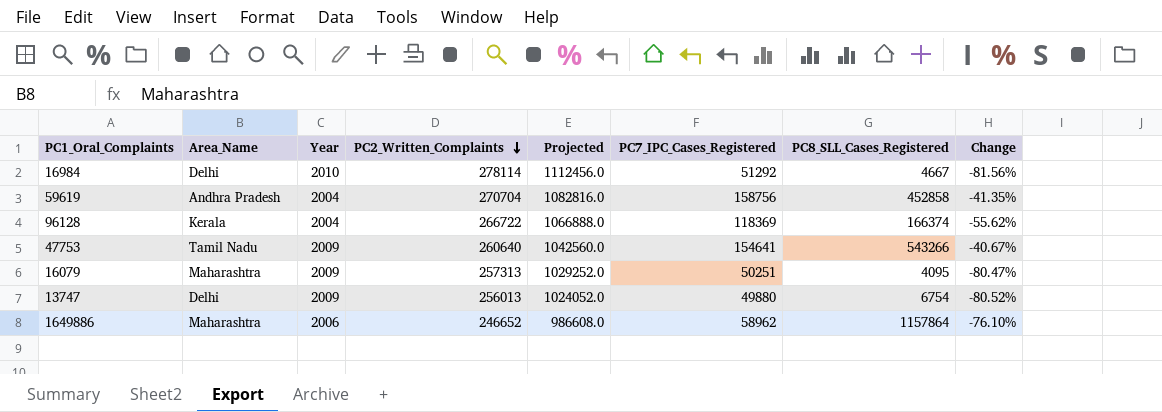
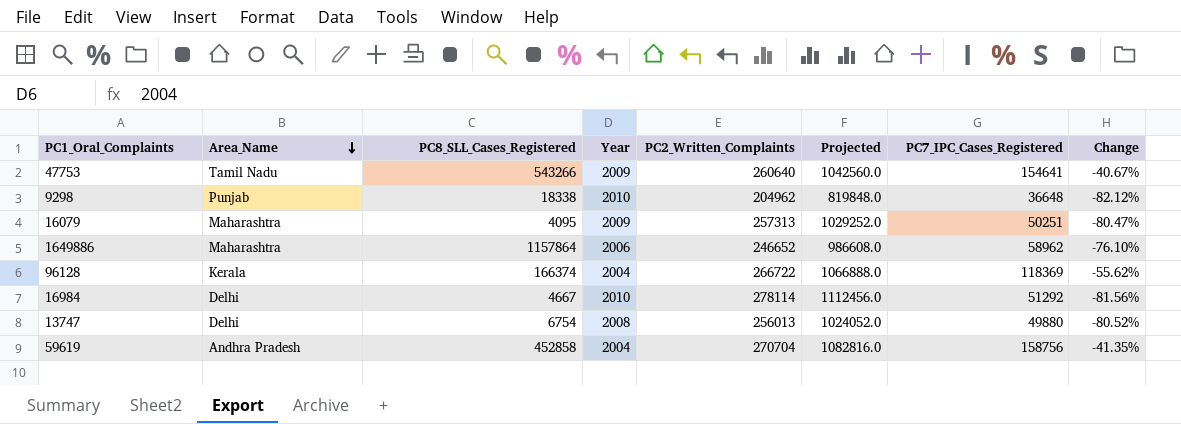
row order: PC2_Written_Complaints descending -> Area_Name descending
column PC8_SLL_Cases_Registered | position: 7 -> 3
row 9298: none -> Punjab | 18338 | 2010 | 204962 | 819848.0 | 36648 | -82.12%
13747 | Year: 2009 -> 2008

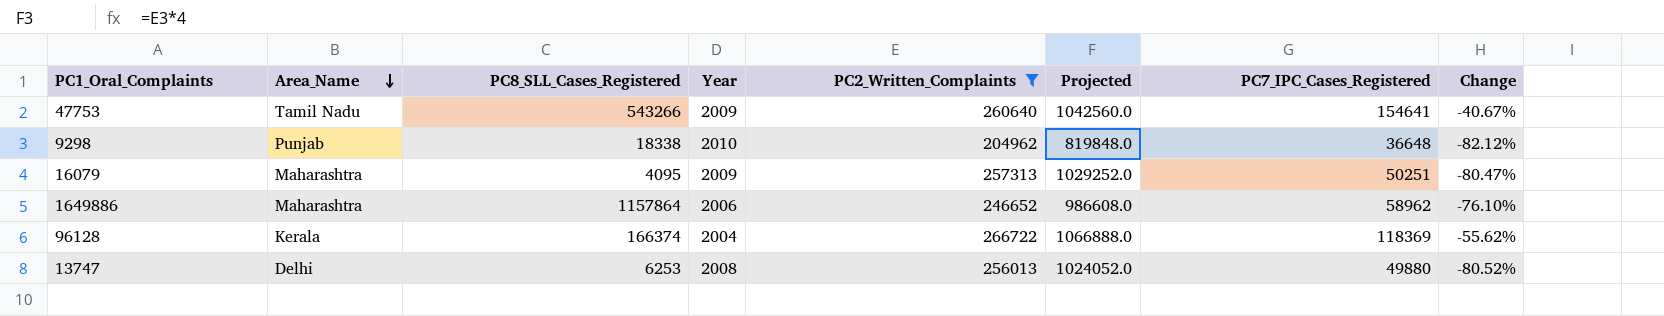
filter: none -> PC2_Written_Complaints <= 266722
13747 | PC8_SLL_Cases_Registered: 6754 -> 6253

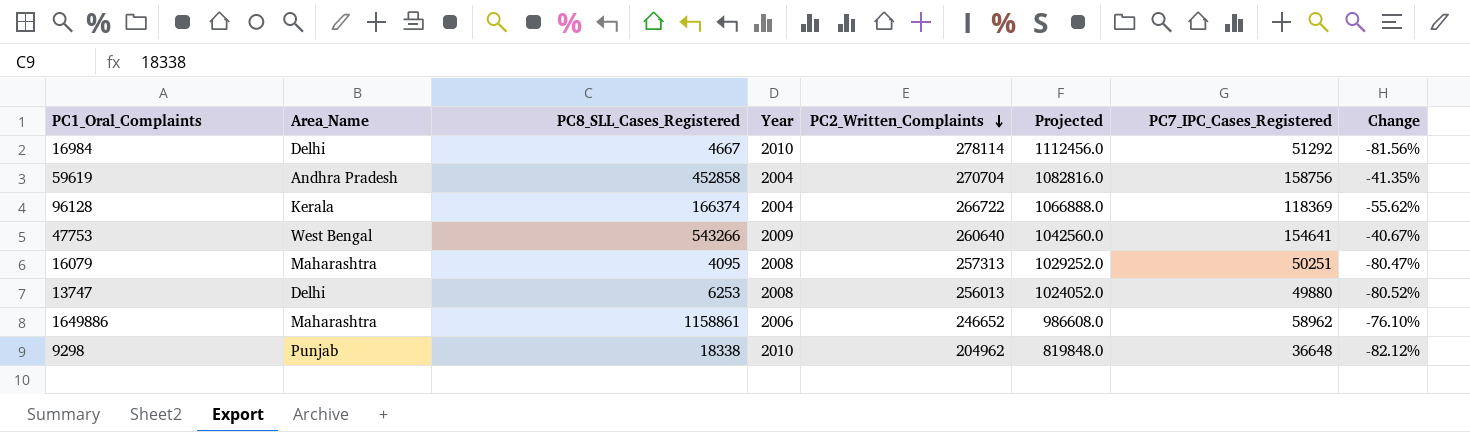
filter: PC2_Written_Complaints <= 266722 -> none
row order: Area_Name descending -> PC2_Written_Complaints descending
47753 | Area_Name: Tamil Nadu -> West Bengal
16079 | Year: 2009 -> 2008
1649886 | PC8_SLL_Cases_Registered: 1157864 -> 1158861

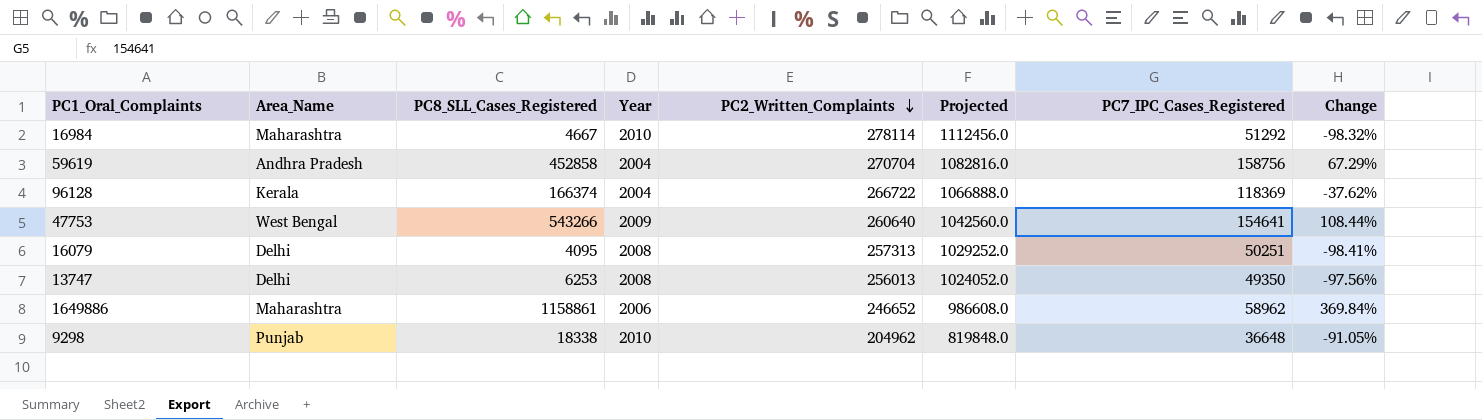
column Change | formula: ([PC7_IPC_Cases_Registered] - [PC2_Written_Complaints]) / [PC2_Written_Complaints] -> ([PC8_SLL_Cases_Registered] - [PC2_Written_Complaints]) / [PC2_Written_Complaints]
16984 | Area_Name: Delhi -> Maharashtra
16079 | Area_Name: Maharashtra -> Delhi
13747 | PC7_IPC_Cases_Registered: 49880 -> 49350

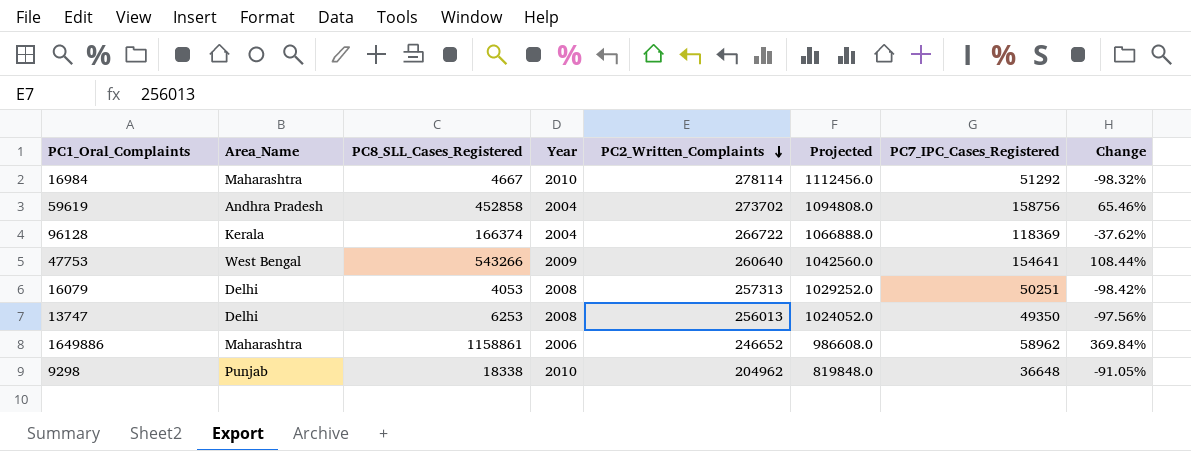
59619 | PC2_Written_Complaints: 270704 -> 273702
59619 | Projected: 1082816.0 -> 1094808.0
59619 | Change: 67.29% -> 65.46%
16079 | PC8_SLL_Cases_Registered: 4095 -> 4053
16079 | Change: -98.41% -> -98.42%

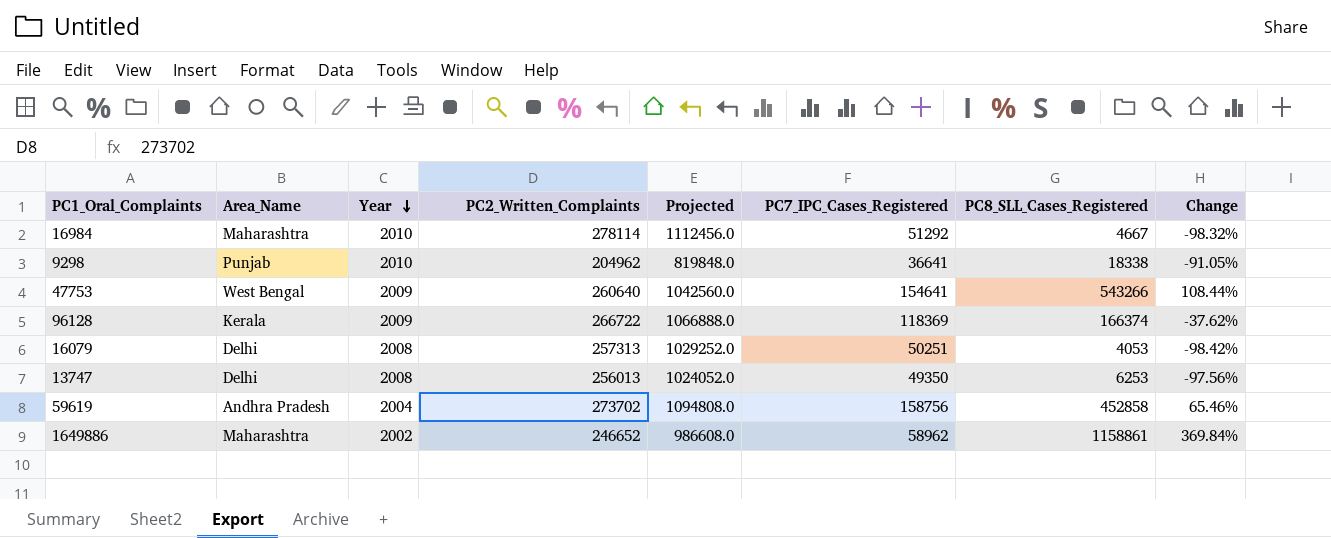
row order: PC2_Written_Complaints descending -> Year descending
column PC8_SLL_Cases_Registered | position: 3 -> 7
9298 | PC7_IPC_Cases_Registered: 36648 -> 36641
96128 | Year: 2004 -> 2009
1649886 | Year: 2006 -> 2002

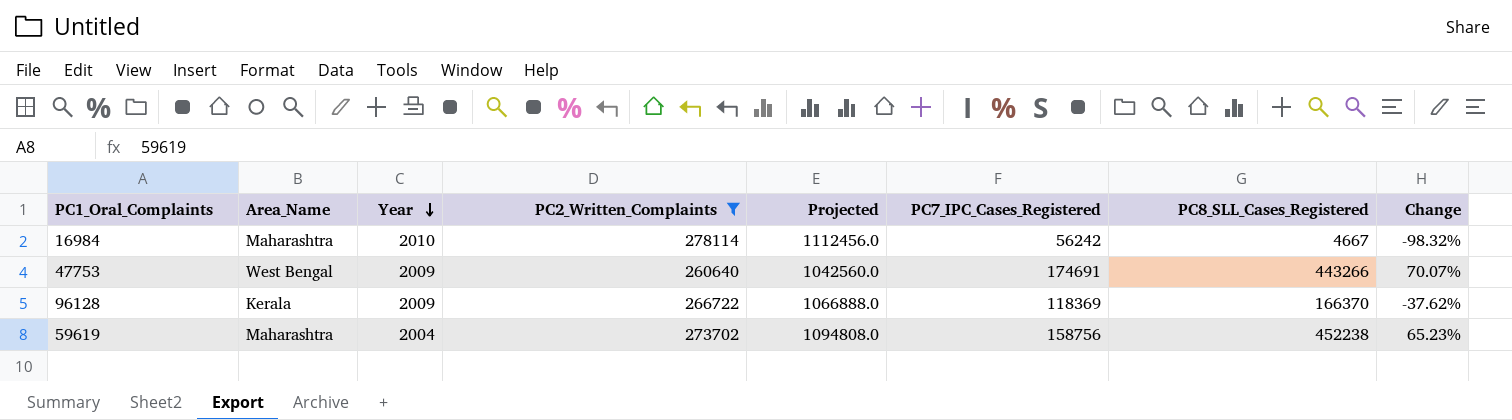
filter: none -> PC2_Written_Complaints >= 260640
16984 | PC7_IPC_Cases_Registered: 51292 -> 56242
47753 | PC7_IPC_Cases_Registered: 154641 -> 174691
47753 | PC8_SLL_Cases_Registered: 543266 -> 443266
47753 | Change: 108.44% -> 70.07%
96128 | PC8_SLL_Cases_Registered: 166374 -> 166370
59619 | Area_Name: Andhra Pradesh -> Maharashtra
59619 | PC8_SLL_Cases_Registered: 452858 -> 452238
59619 | Change: 65.46% -> 65.23%

